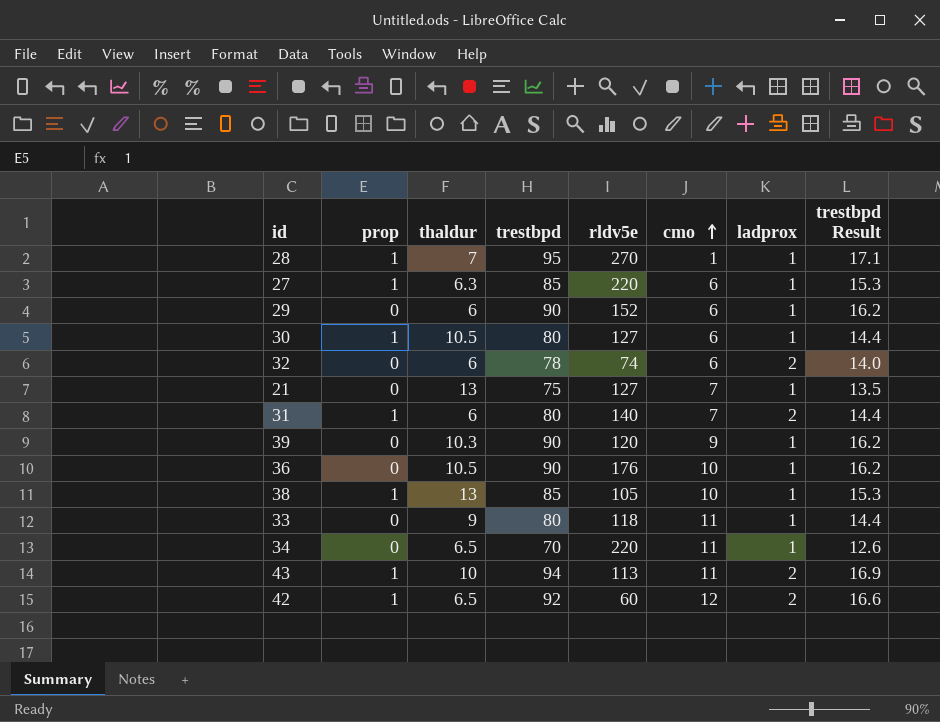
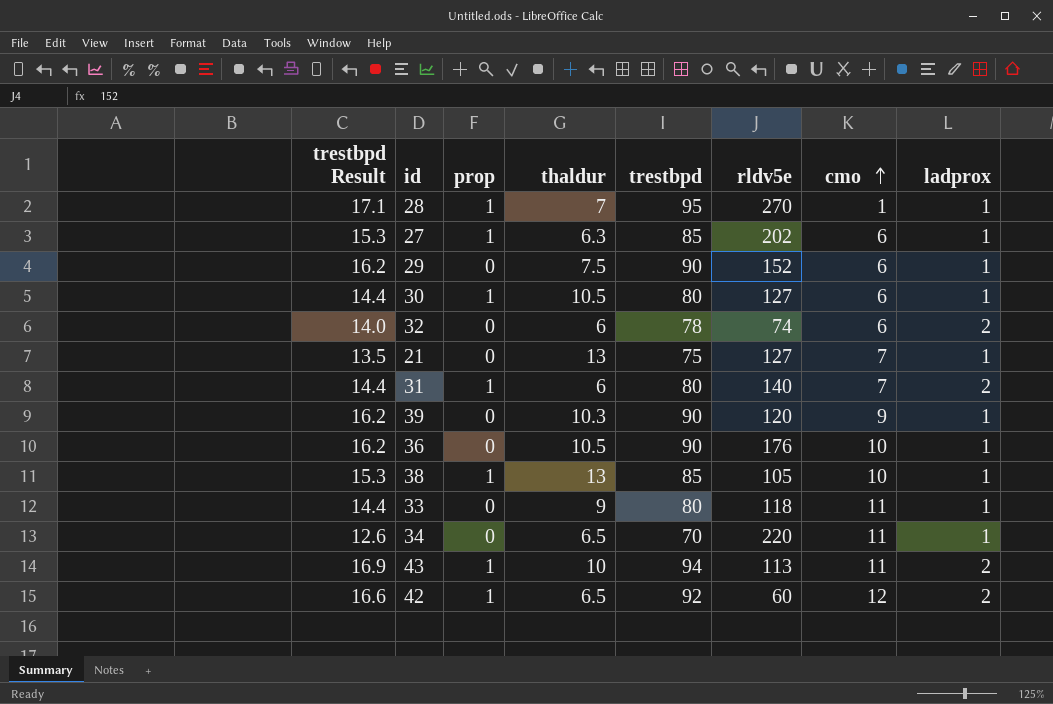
column trestbpd Result | position: 8 -> 1
27 | rldv5e: 220 -> 202
29 | thaldur: 6 -> 7.5

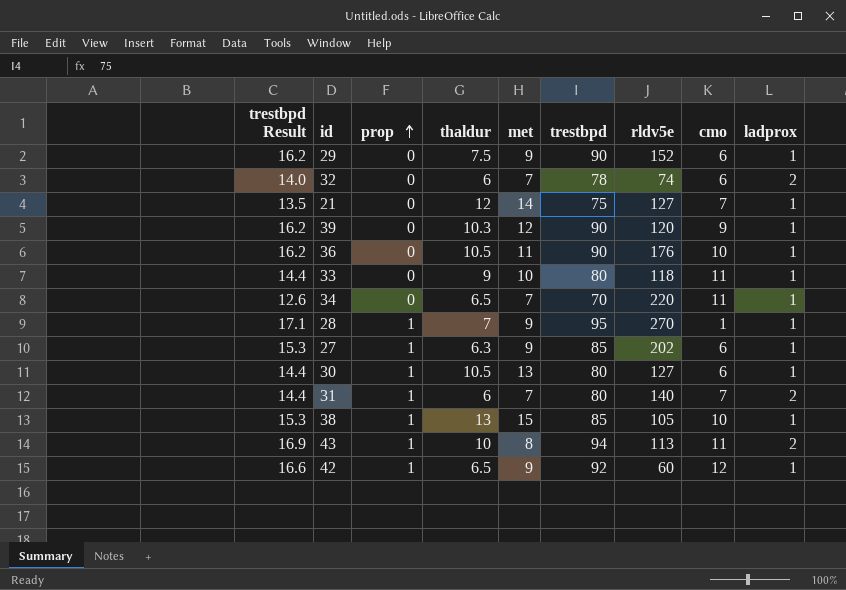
row order: cmo ascending -> prop ascending
column met | position: none -> 5
21 | thaldur: 13 -> 12
42 | ladprox: 2 -> 1

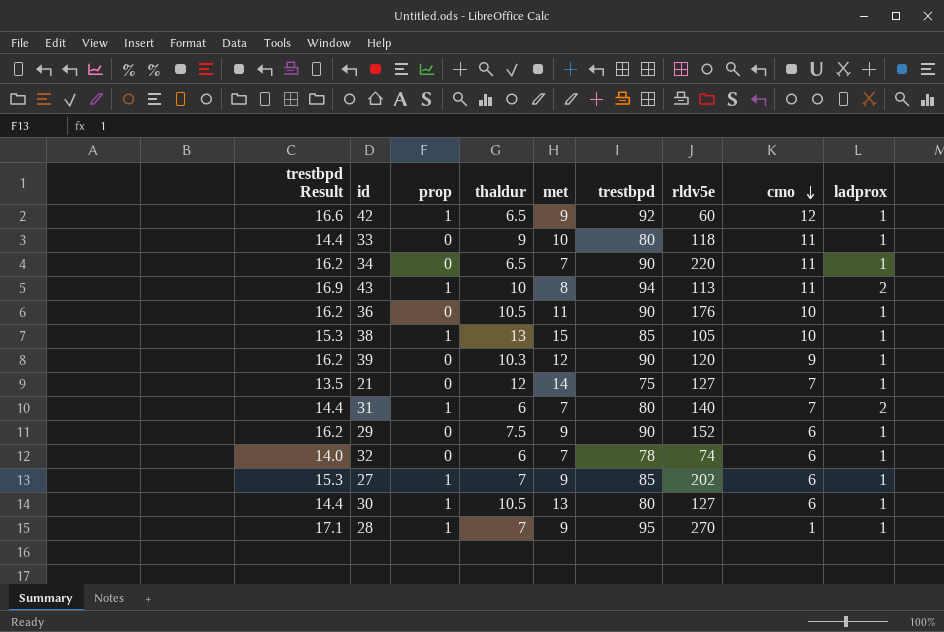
row order: prop ascending -> cmo descending
34 | trestbpd Result: 12.6 -> 16.2
34 | trestbpd: 70 -> 90
32 | ladprox: 2 -> 1
27 | thaldur: 6.3 -> 7

